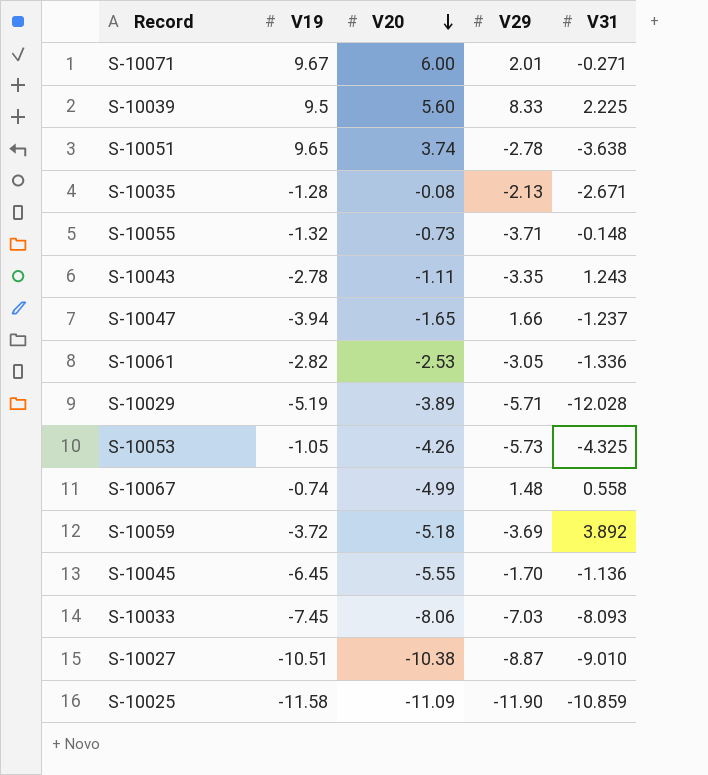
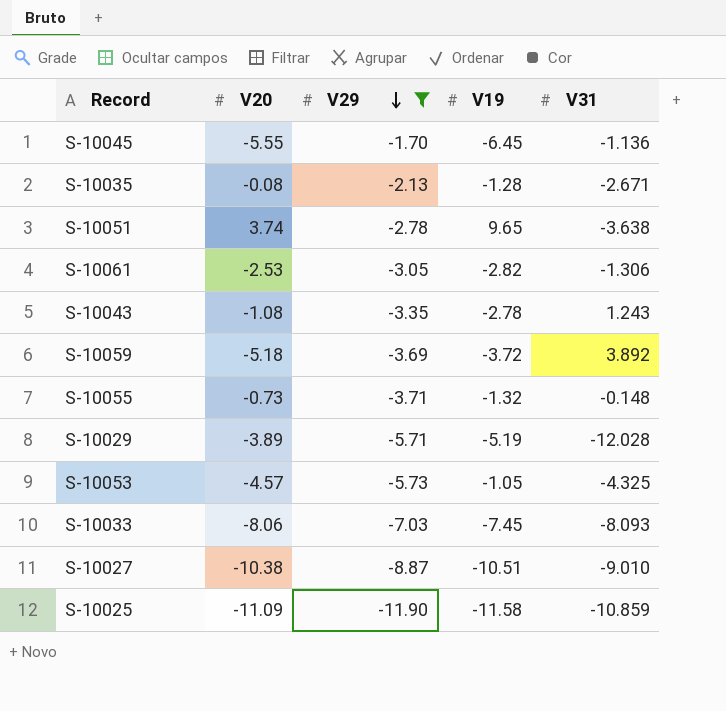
filter: none -> V29 <= -1.70
row order: V20 descending -> V29 descending
column V19 | position: 2 -> 4
S-10061 | V31: -1.336 -> -1.306
S-10043 | V20: -1.11 -> -1.08
S-10053 | V20: -4.26 -> -4.57

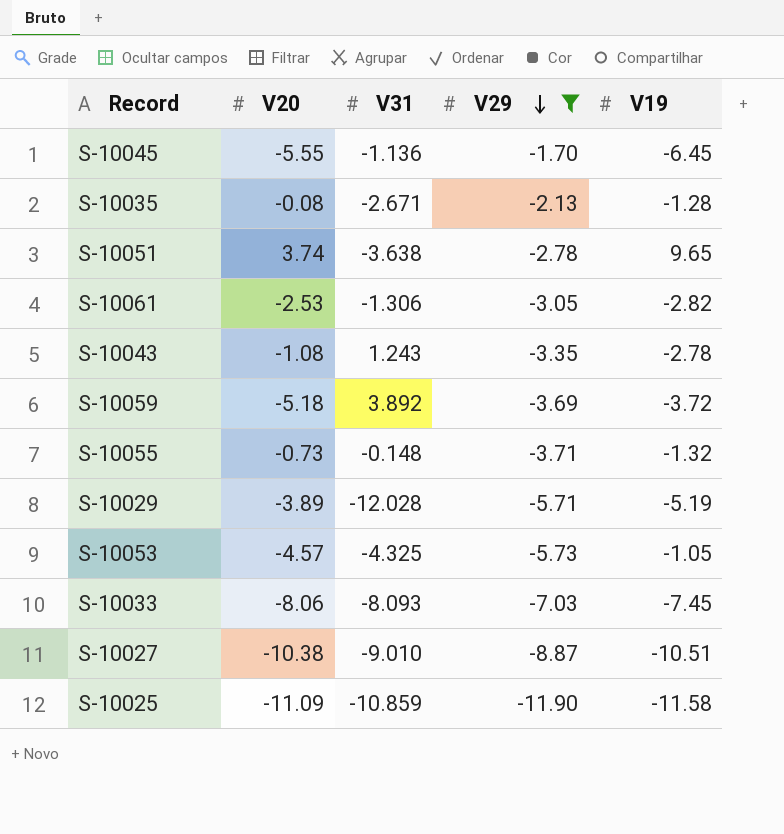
column V31 | position: 5 -> 3

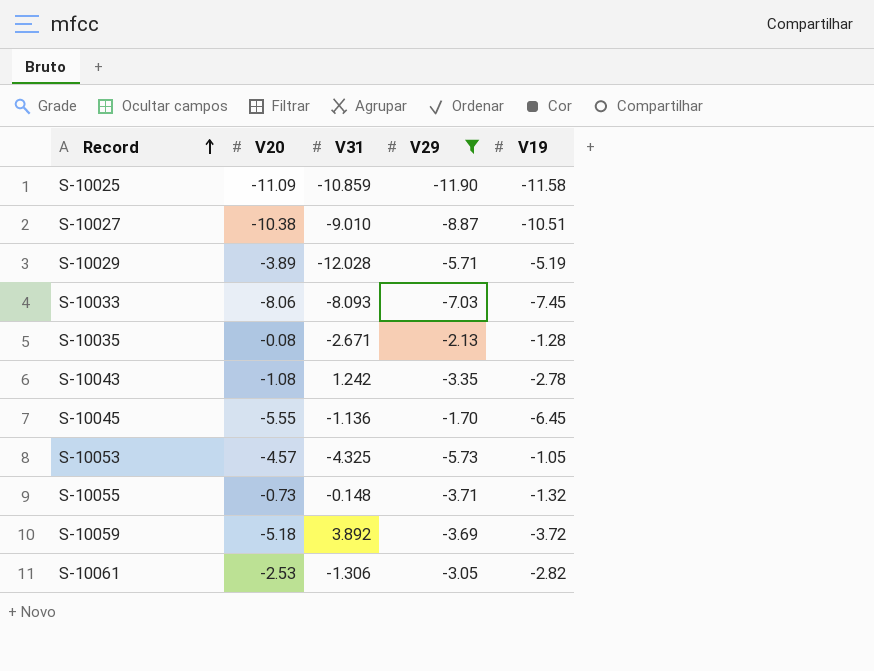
row order: V29 descending -> Record ascending
row S-10051: 3.74 | -3.638 | -2.78 | 9.65 -> none
S-10043 | V31: 1.243 -> 1.242

